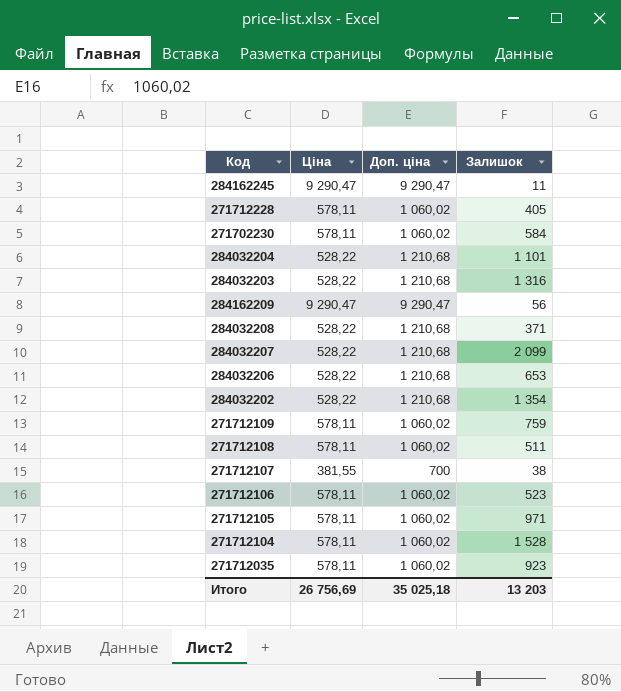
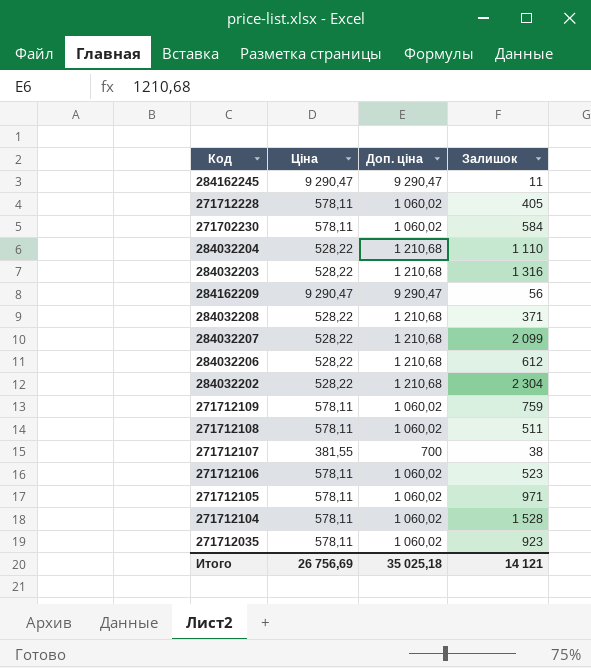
284032204 | Залишок: 1 101 -> 1 110
284032206 | Залишок: 653 -> 612
284032202 | Залишок: 1 354 -> 2 304
Итого | Залишок: 13 203 -> 14 121

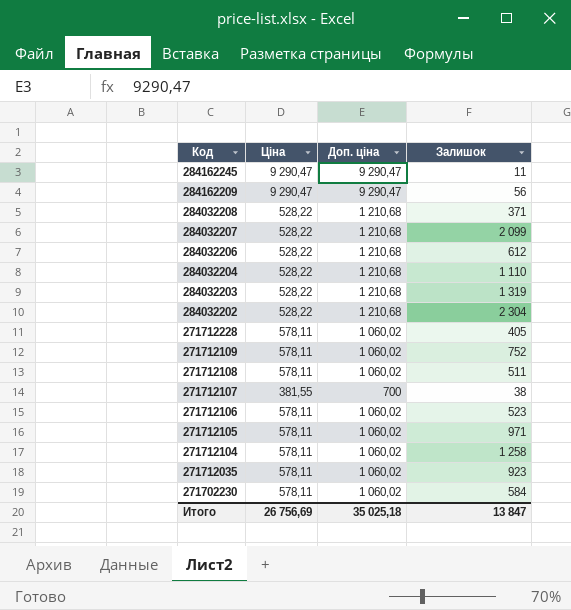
row order: none -> Код descending
284032203 | Залишок: 1 316 -> 1 319
271712109 | Залишок: 759 -> 752
271712104 | Залишок: 1 528 -> 1 258
Итого | Залишок: 14 121 -> 13 847

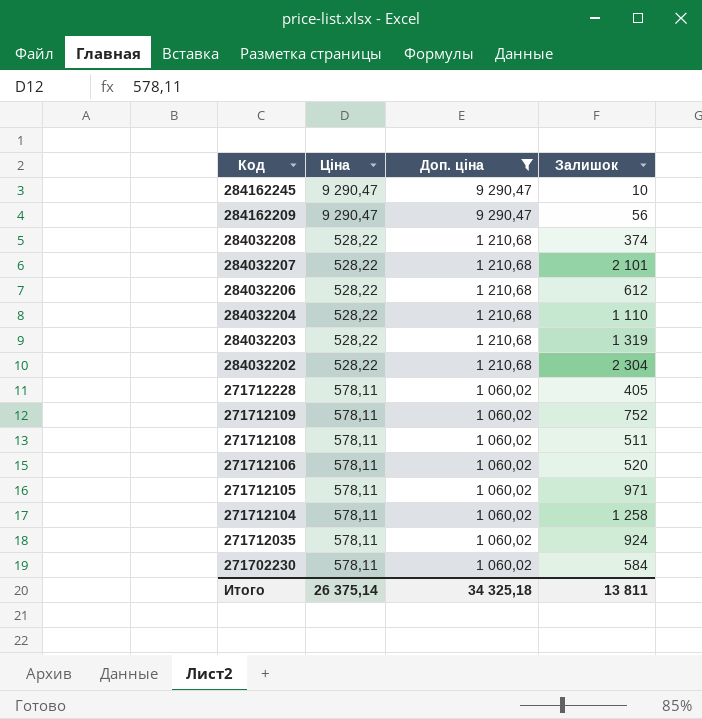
filter: none -> Доп. ціна != 700
284162245 | Залишок: 11 -> 10
284032208 | Залишок: 371 -> 374
284032207 | Залишок: 2 099 -> 2 101
271712106 | Залишок: 523 -> 520
271712035 | Залишок: 923 -> 924
Итого | Ціна: 26 756,69 -> 26 375,14
Итого | Доп. ціна: 35 025,18 -> 34 325,18
Итого | Залишок: 13 847 -> 13 811

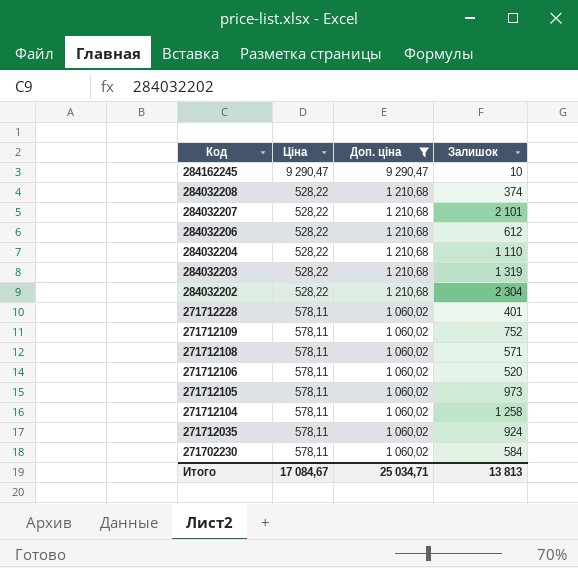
row 284162209: 9 290,47 | 9 290,47 | 56 -> none
271712228 | Залишок: 405 -> 401
271712108 | Залишок: 511 -> 571
271712105 | Залишок: 971 -> 973
Итого | Ціна: 26 375,14 -> 17 084,67
Итого | Доп. ціна: 34 325,18 -> 25 034,71
Итого | Залишок: 13 811 -> 13 813

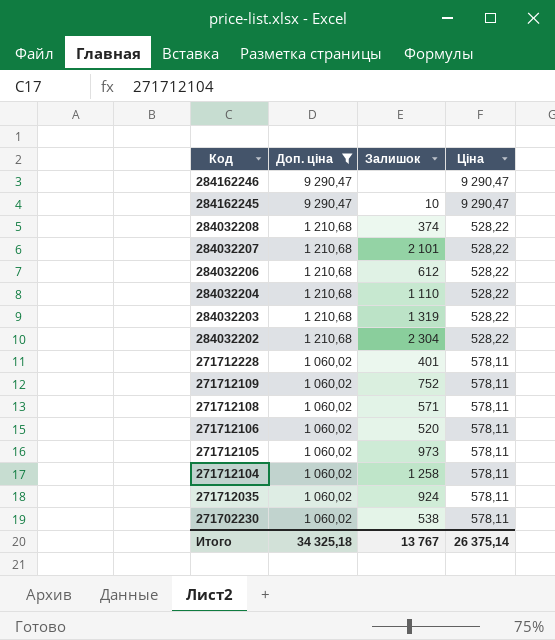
column Ціна | position: 2 -> 4
row 284162246: none -> 9 290,47 | none | 9 290,47
271702230 | Залишок: 584 -> 538
Итого | Доп. ціна: 25 034,71 -> 34 325,18
Итого | Залишок: 13 813 -> 13 767
Итого | Ціна: 17 084,67 -> 26 375,14

